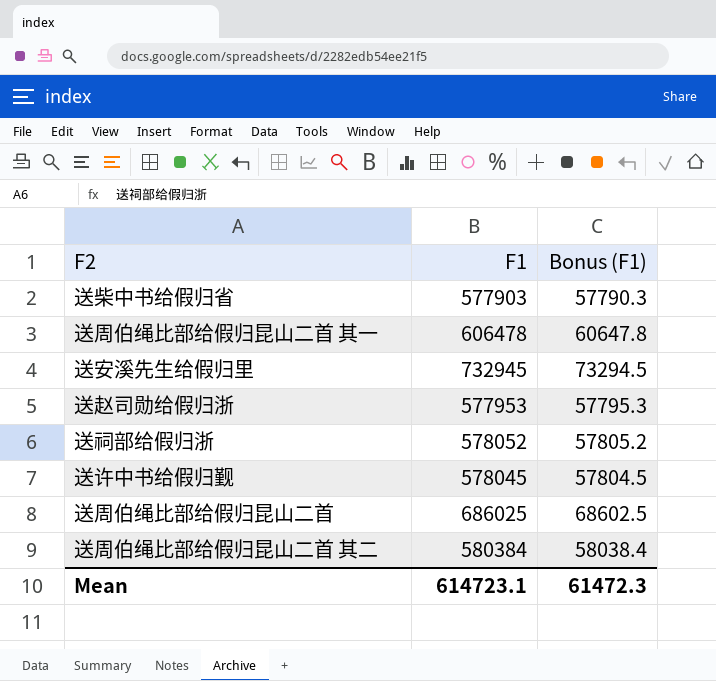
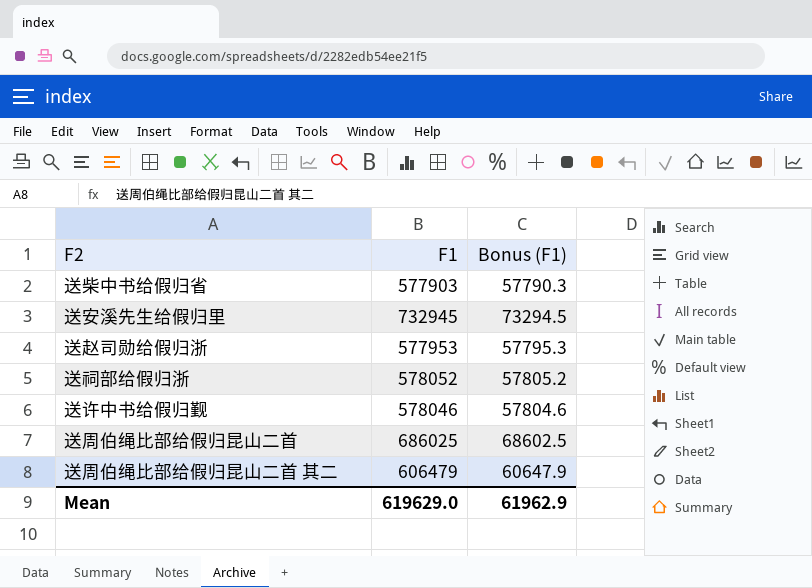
row 送周伯绳比部给假归昆山二首 其一: 606478 | 60647.8 -> none
送许中书给假归觐 | F1: 578045 -> 578046
送许中书给假归觐 | Bonus (F1): 57804.5 -> 57804.6
送周伯绳比部给假归昆山二首 其二 | F1: 580384 -> 606479
送周伯绳比部给假归昆山二首 其二 | Bonus (F1): 58038.4 -> 60647.9
Mean | F1: 614723.1 -> 619629.0
Mean | Bonus (F1): 61472.3 -> 61962.9

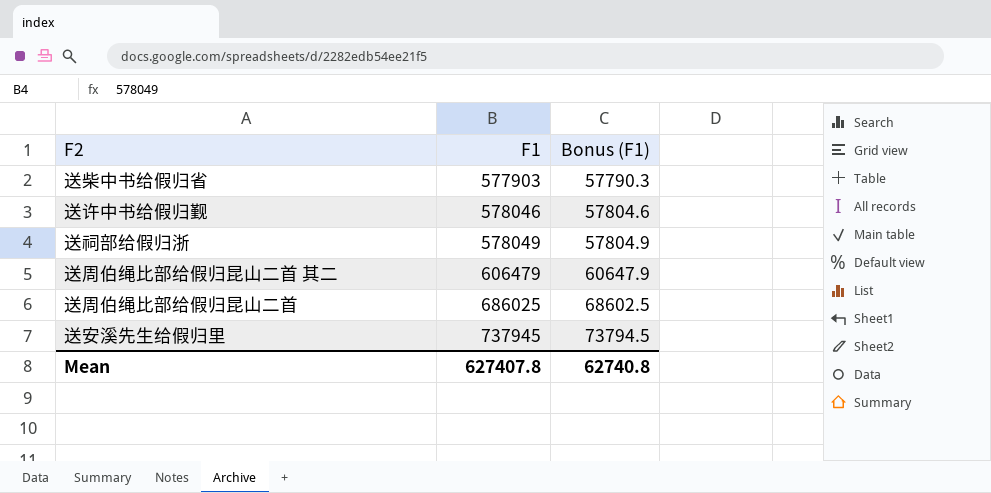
row order: none -> F1 ascending
row 送赵司勋给假归浙: 577953 | 57795.3 -> none
送祠部给假归浙 | F1: 578052 -> 578049
送祠部给假归浙 | Bonus (F1): 57805.2 -> 57804.9
送安溪先生给假归里 | F1: 732945 -> 737945
送安溪先生给假归里 | Bonus (F1): 73294.5 -> 73794.5
Mean | F1: 619629.0 -> 627407.8
Mean | Bonus (F1): 61962.9 -> 62740.8

